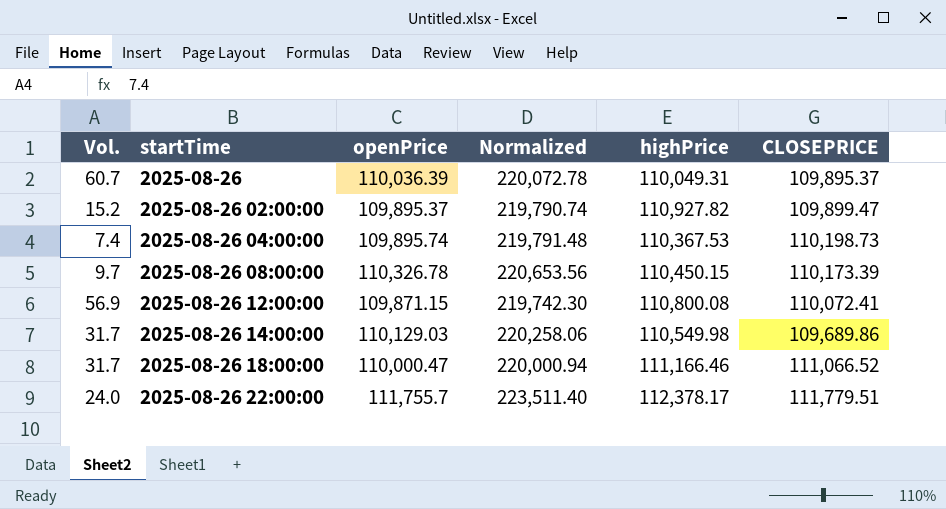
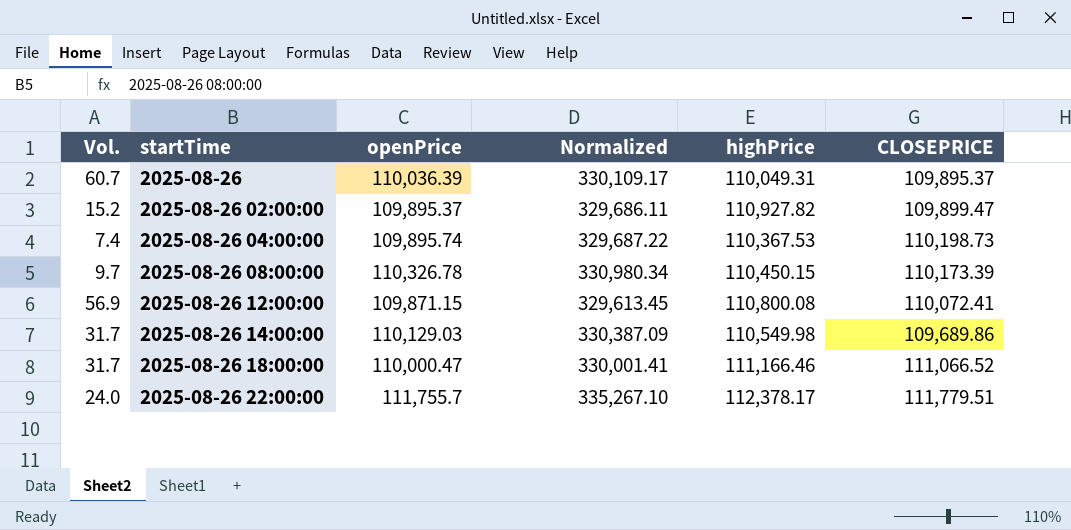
column Normalized | formula: [openPrice] * 2 -> [openPrice] * 3

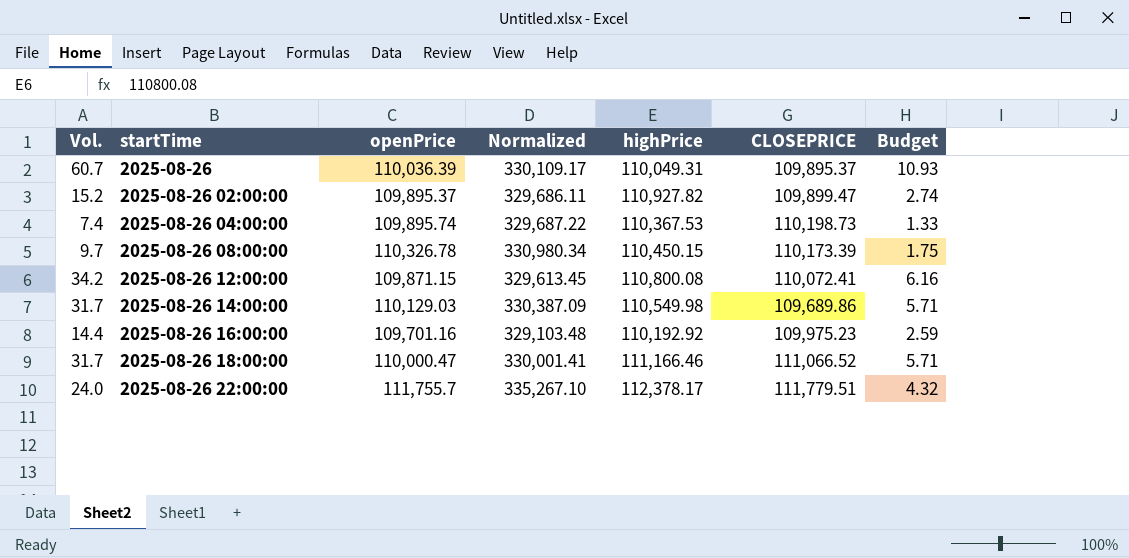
column Budget | formula: none -> [Vol.] * 0.18
2025-08-26 12:00:00 | Vol.: 56.9 -> 34.2
row 2025-08-26 16:00:00: none -> 14.4 | 109,701.16 | 329,103.48 | 110,192.92 | 109,975.23 | 2.59

